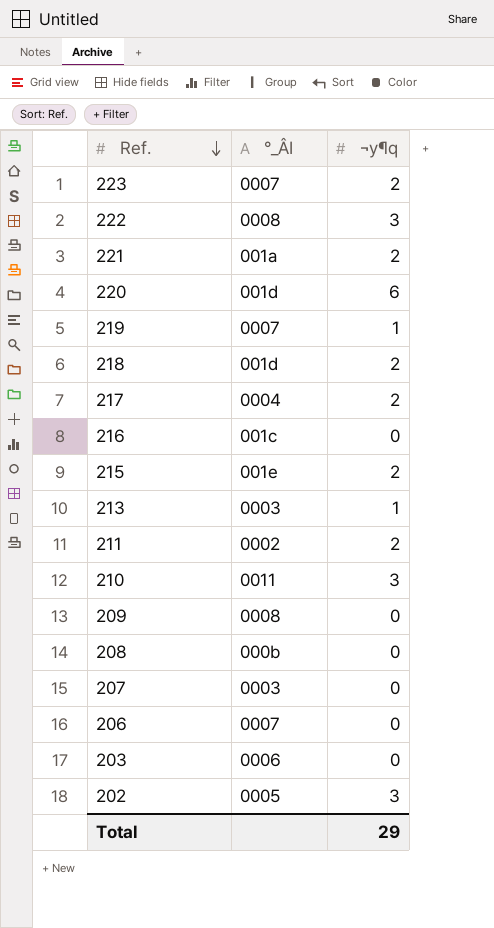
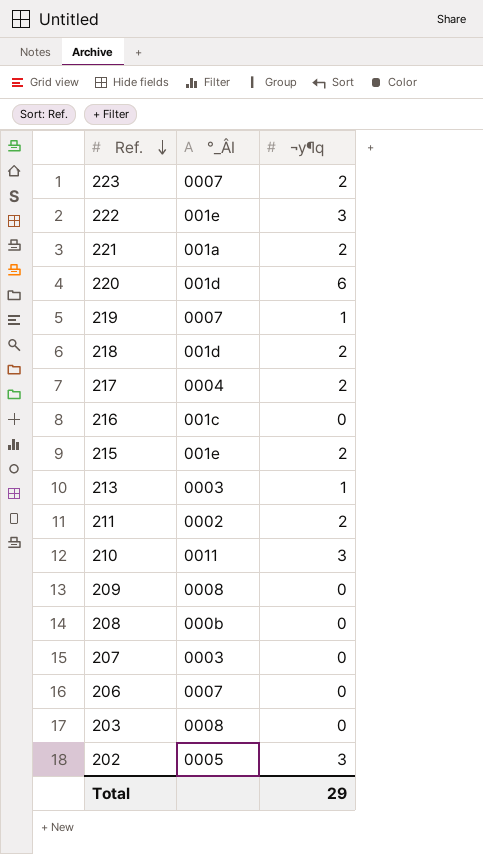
222 | °_ÂI: 0008 -> 001e
203 | °_ÂI: 0006 -> 0008

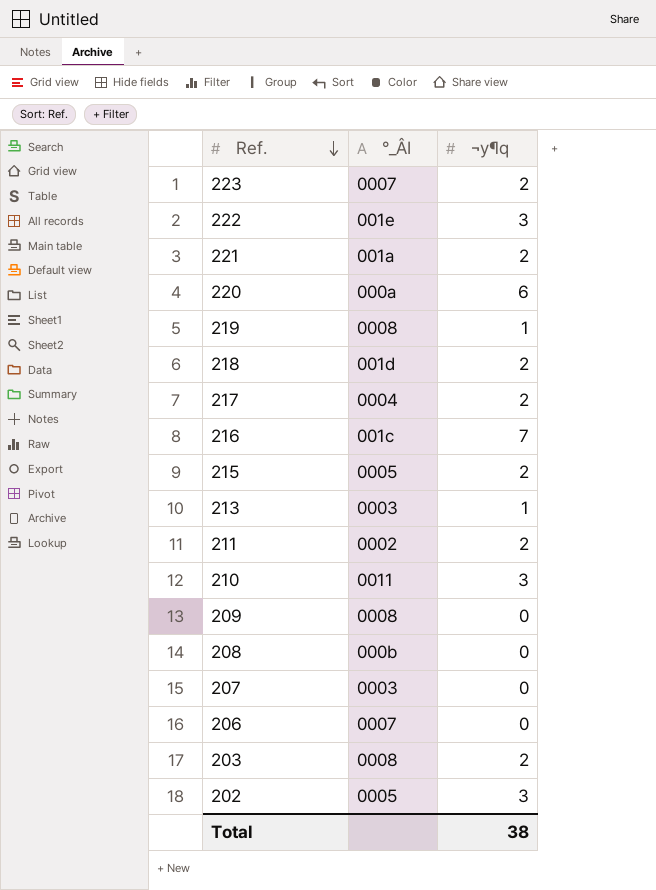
220 | °_ÂI: 001d -> 000a
219 | °_ÂI: 0007 -> 0008
216 | ¬y¶q: 0 -> 7
215 | °_ÂI: 001e -> 0005
203 | ¬y¶q: 0 -> 2
Total | ¬y¶q: 29 -> 38

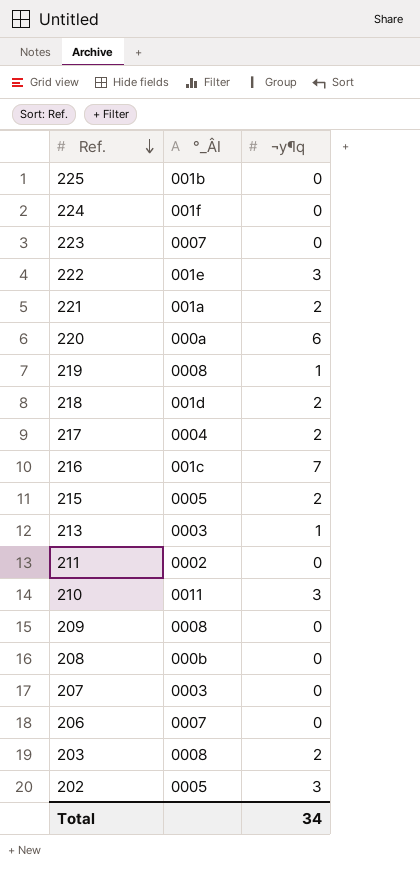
row 225: none -> 001b | 0
row 224: none -> 001f | 0
223 | ¬y¶q: 2 -> 0
211 | ¬y¶q: 2 -> 0
Total | ¬y¶q: 38 -> 34

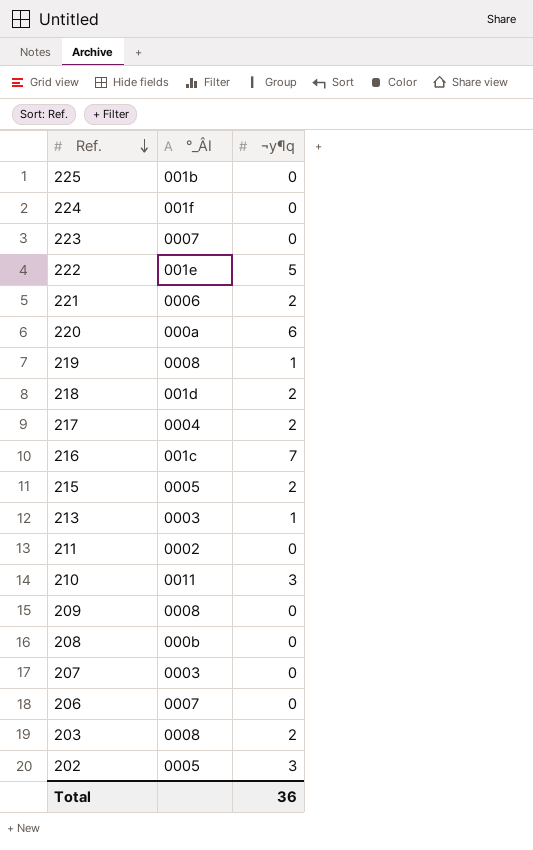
222 | ¬y¶q: 3 -> 5
221 | °_ÂI: 001a -> 0006
Total | ¬y¶q: 34 -> 36

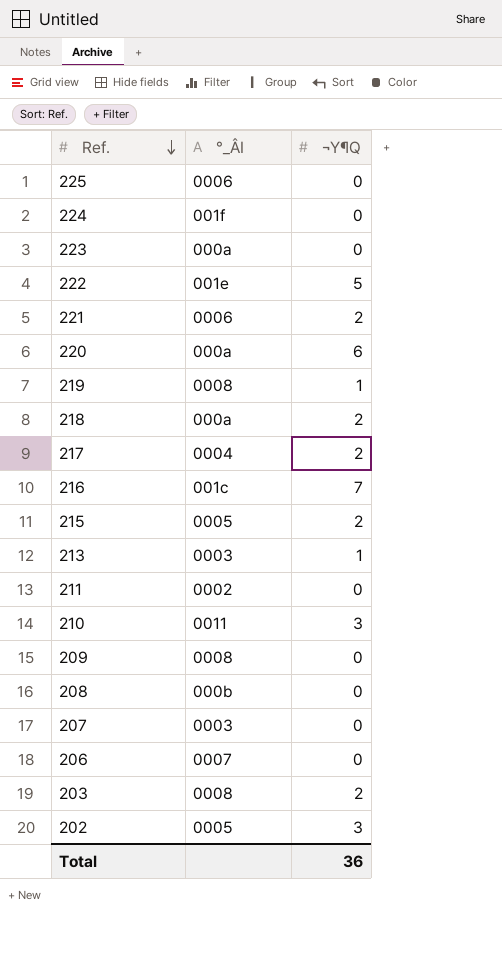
column name: ¬y¶q -> ¬Y¶Q
225 | °_ÂI: 001b -> 0006
223 | °_ÂI: 0007 -> 000a
218 | °_ÂI: 001d -> 000a

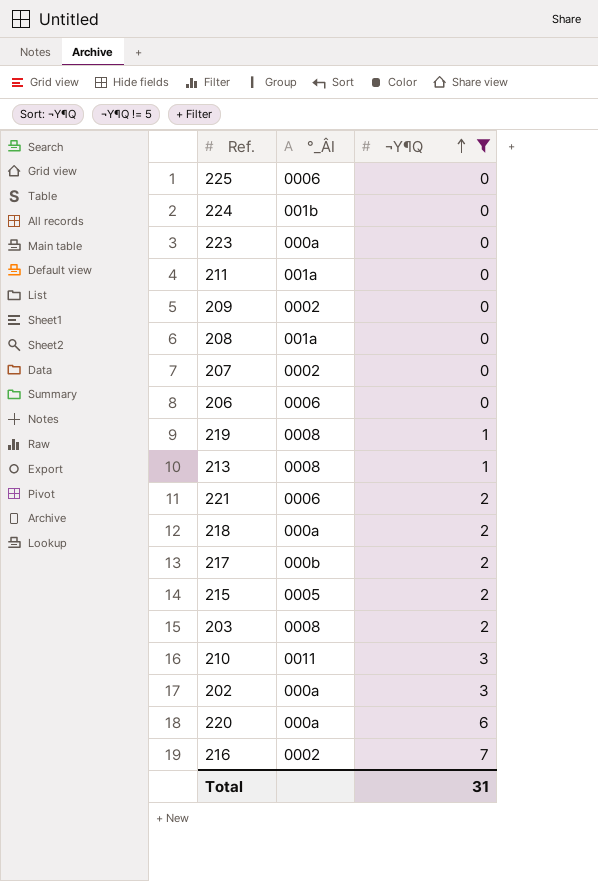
filter: none -> ¬Y¶Q != 5
row order: Ref. descending -> ¬Y¶Q ascending
224 | °_ÂI: 001f -> 001b
211 | °_ÂI: 0002 -> 001a
209 | °_ÂI: 0008 -> 0002
208 | °_ÂI: 000b -> 001a
207 | °_ÂI: 0003 -> 0002
206 | °_ÂI: 0007 -> 0006
213 | °_ÂI: 0003 -> 0008
217 | °_ÂI: 0004 -> 000b
202 | °_ÂI: 0005 -> 000a
216 | °_ÂI: 001c -> 0002
Total | ¬Y¶Q: 36 -> 31

